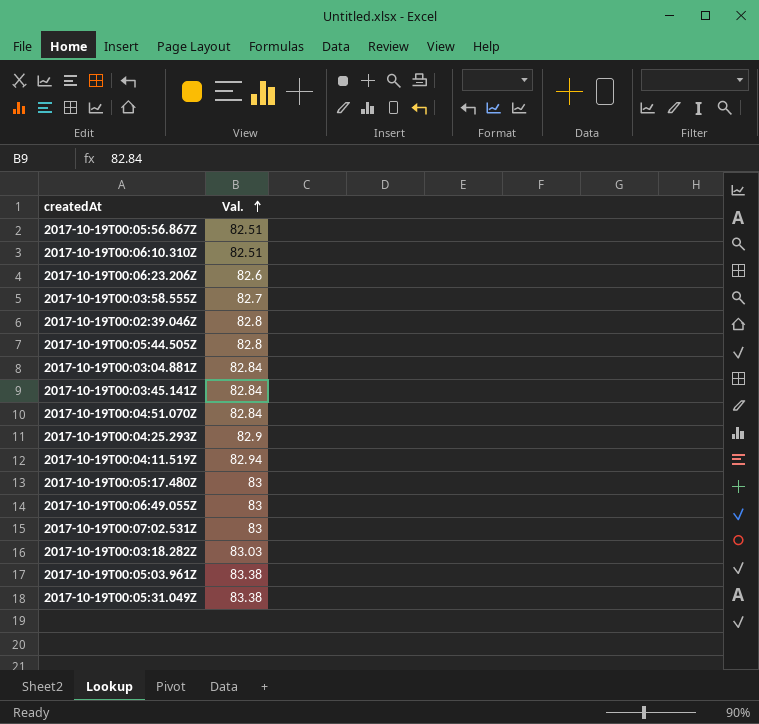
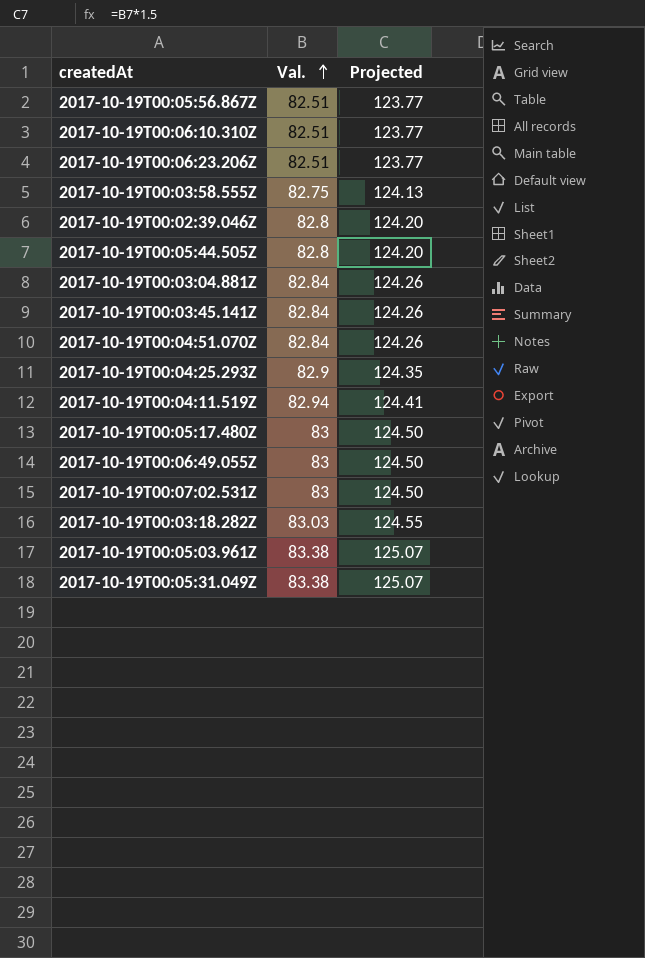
column Projected | formula: none -> [Val.] * 1.5
2017-10-19T00:06:23.206Z | Val.: 82.6 -> 82.51
2017-10-19T00:03:58.555Z | Val.: 82.7 -> 82.75

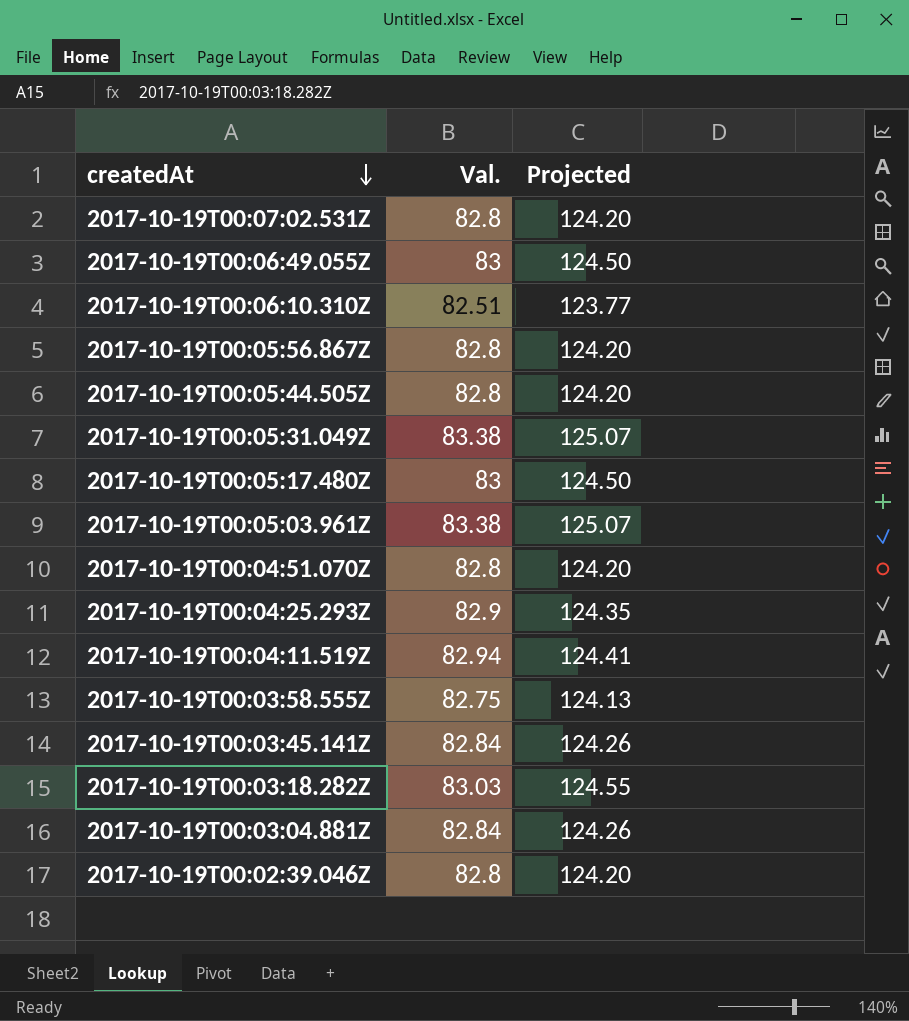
row order: Val. ascending -> createdAt descending
row 2017-10-19T00:06:23.206Z: 82.51 | 123.77 -> none
2017-10-19T00:07:02.531Z | Val.: 83 -> 82.8
2017-10-19T00:07:02.531Z | Projected: 124.50 -> 124.20
2017-10-19T00:05:56.867Z | Val.: 82.51 -> 82.8
2017-10-19T00:05:56.867Z | Projected: 123.77 -> 124.20
2017-10-19T00:04:51.070Z | Val.: 82.84 -> 82.8
2017-10-19T00:04:51.070Z | Projected: 124.26 -> 124.20

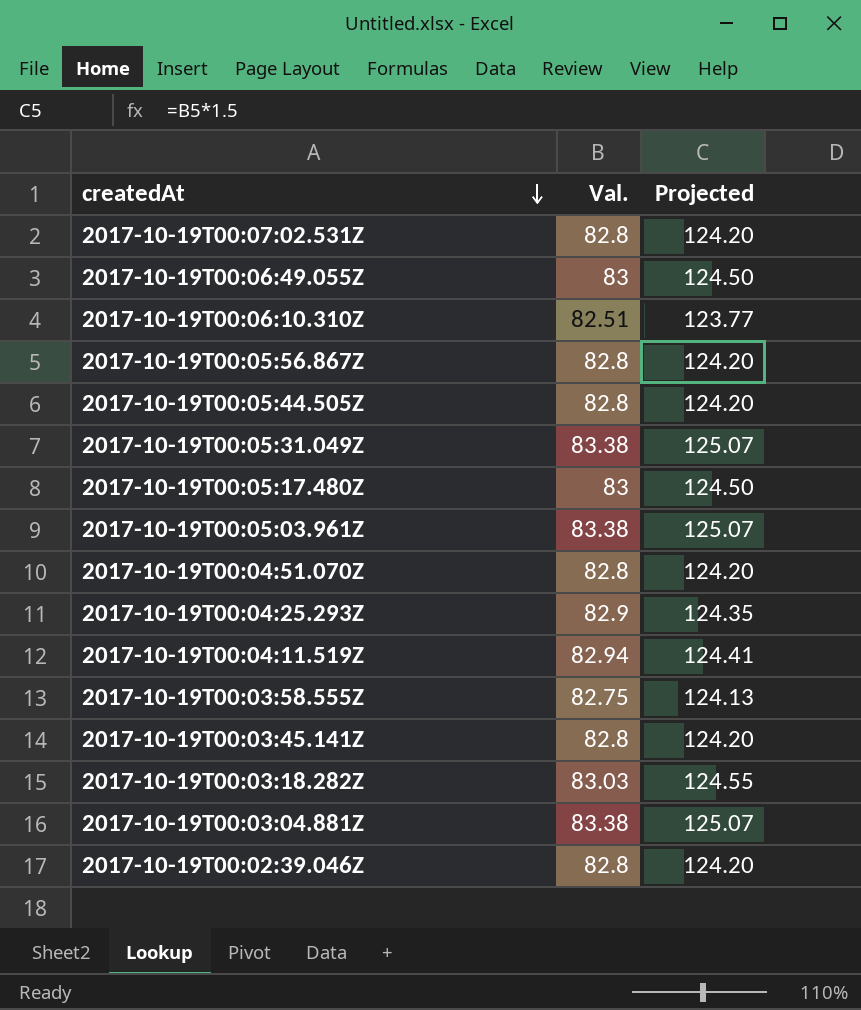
2017-10-19T00:03:45.141Z | Val.: 82.84 -> 82.8
2017-10-19T00:03:45.141Z | Projected: 124.26 -> 124.20
2017-10-19T00:03:04.881Z | Val.: 82.84 -> 83.38
2017-10-19T00:03:04.881Z | Projected: 124.26 -> 125.07

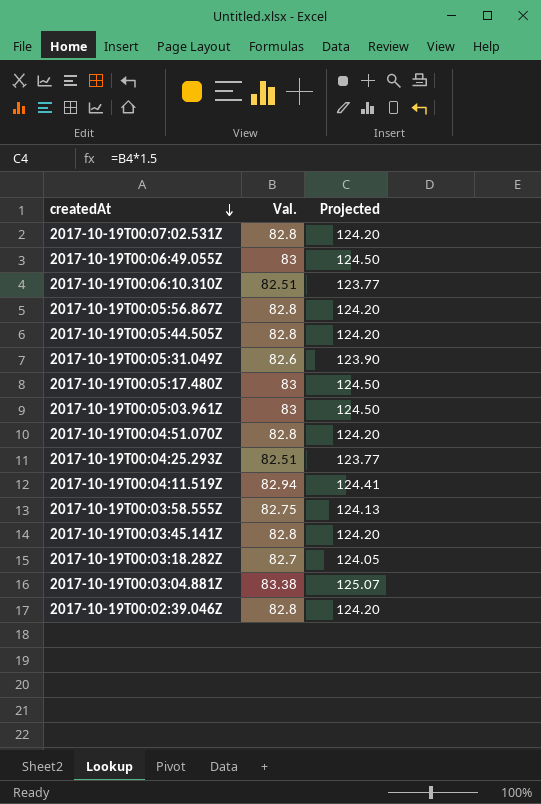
2017-10-19T00:05:31.049Z | Val.: 83.38 -> 82.6
2017-10-19T00:05:31.049Z | Projected: 125.07 -> 123.90
2017-10-19T00:05:03.961Z | Val.: 83.38 -> 83
2017-10-19T00:05:03.961Z | Projected: 125.07 -> 124.50
2017-10-19T00:04:25.293Z | Val.: 82.9 -> 82.51
2017-10-19T00:04:25.293Z | Projected: 124.35 -> 123.77
2017-10-19T00:03:18.282Z | Val.: 83.03 -> 82.7
2017-10-19T00:03:18.282Z | Projected: 124.55 -> 124.05

